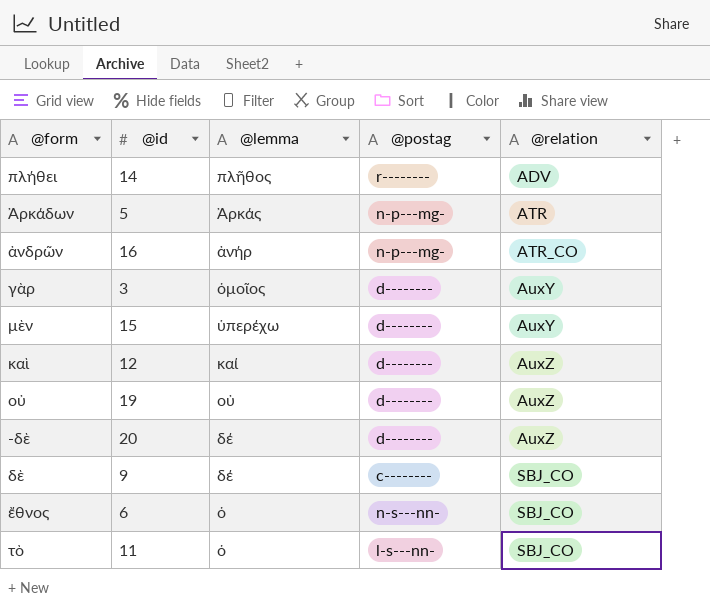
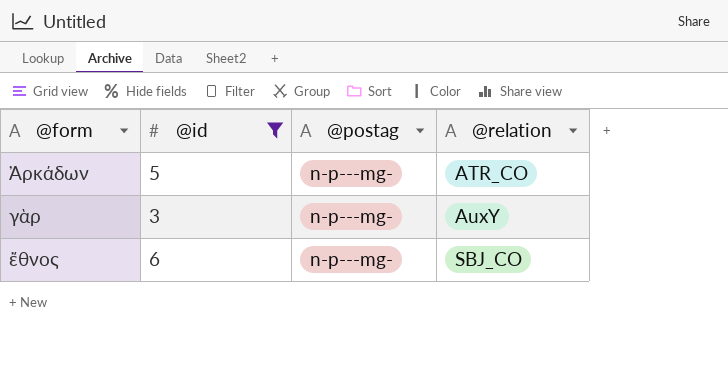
filter: none -> @id <= 6
column @lemma | position: 3 -> none
Ἀρκάδων | @relation: ATR -> ATR_CO
γὰρ | @postag: d-------- -> n-p---mg-
ἔθνος | @postag: n-s---nn- -> n-p---mg-

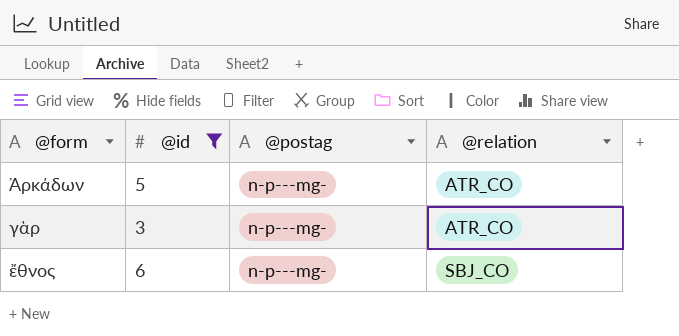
γὰρ | @relation: AuxY -> ATR_CO

